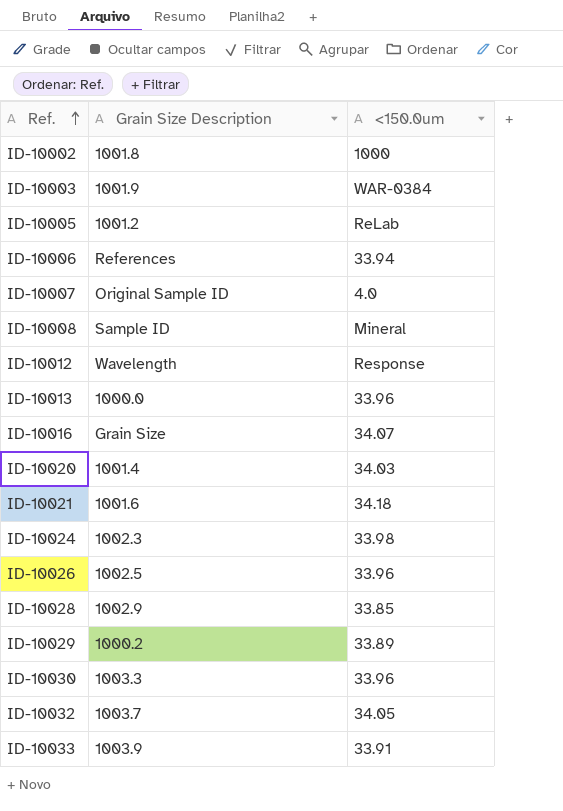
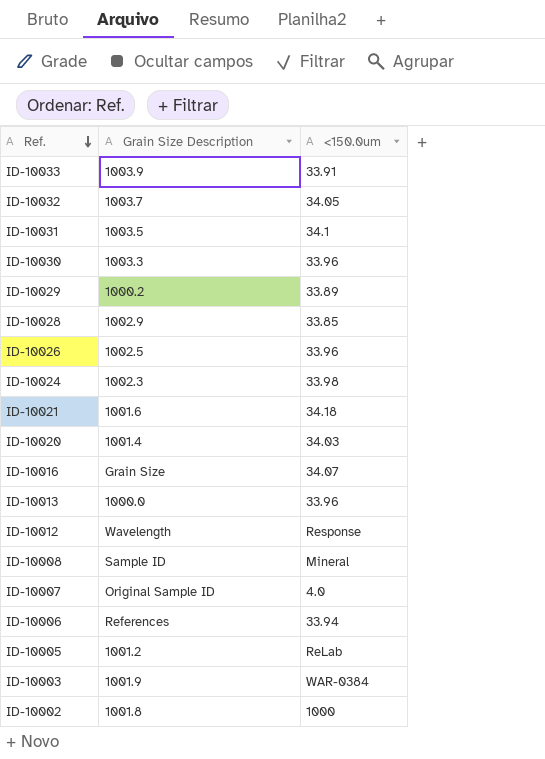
row order: Ref. ascending -> Ref. descending
row ID-10031: none -> 1003.5 | 34.1

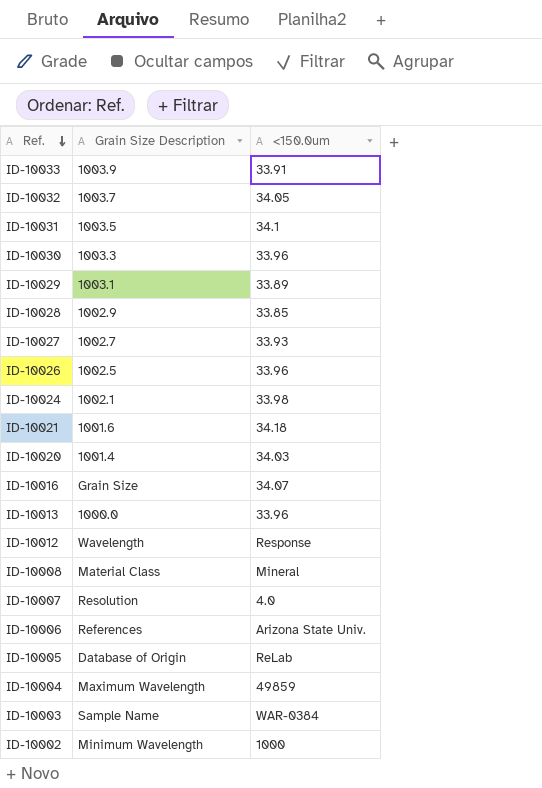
ID-10029 | Grain Size Description: 1000.2 -> 1003.1
row ID-10027: none -> 1002.7 | 33.93
ID-10024 | Grain Size Description: 1002.3 -> 1002.1
ID-10008 | Grain Size Description: Sample ID -> Material Class
ID-10007 | Grain Size Description: Original Sample ID -> Resolution
ID-10006 | <150.0um: 33.94 -> Arizona State Univ.
ID-10005 | Grain Size Description: 1001.2 -> Database of Origin
row ID-10004: none -> Maximum Wavelength | 49859
ID-10003 | Grain Size Description: 1001.9 -> Sample Name
ID-10002 | Grain Size Description: 1001.8 -> Minimum Wavelength

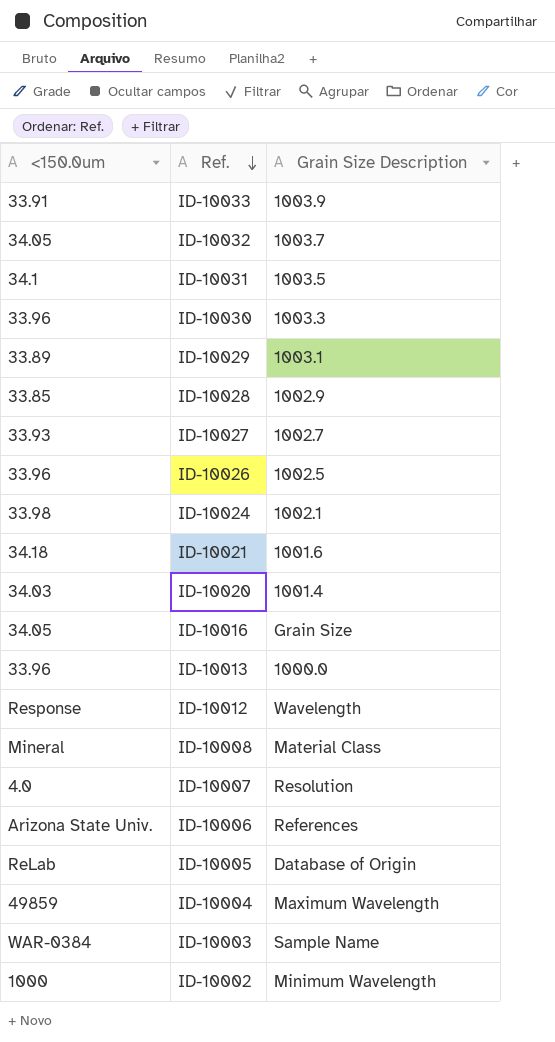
column <150.0um | position: 3 -> 1
ID-10016 | <150.0um: 34.07 -> 34.05

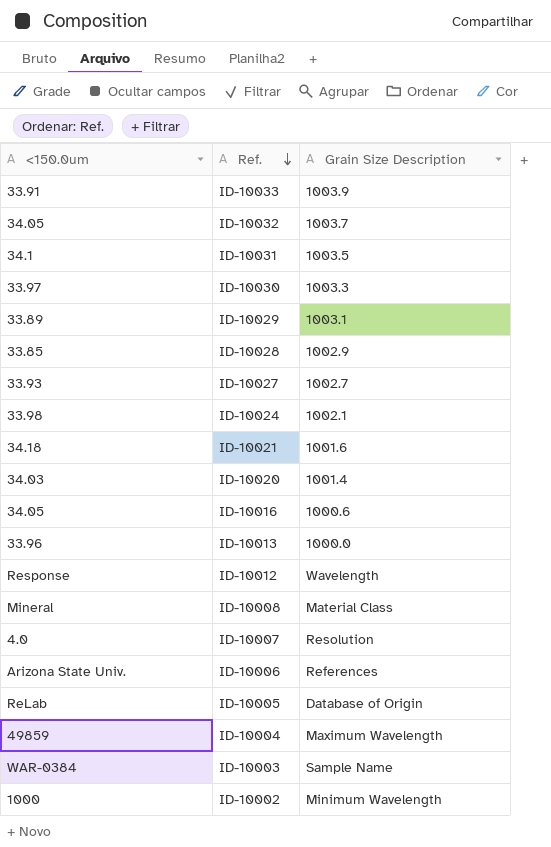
row ID-10026: 33.96 | 1002.5 -> none
ID-10030 | <150.0um: 33.96 -> 33.97
ID-10016 | Grain Size Description: Grain Size -> 1000.6

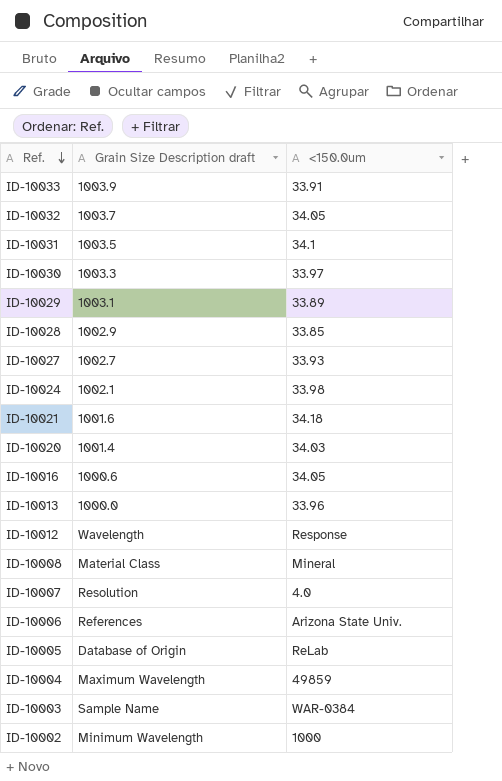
column name: Grain Size Description -> Grain Size Description draft
column <150.0um | position: 1 -> 3

